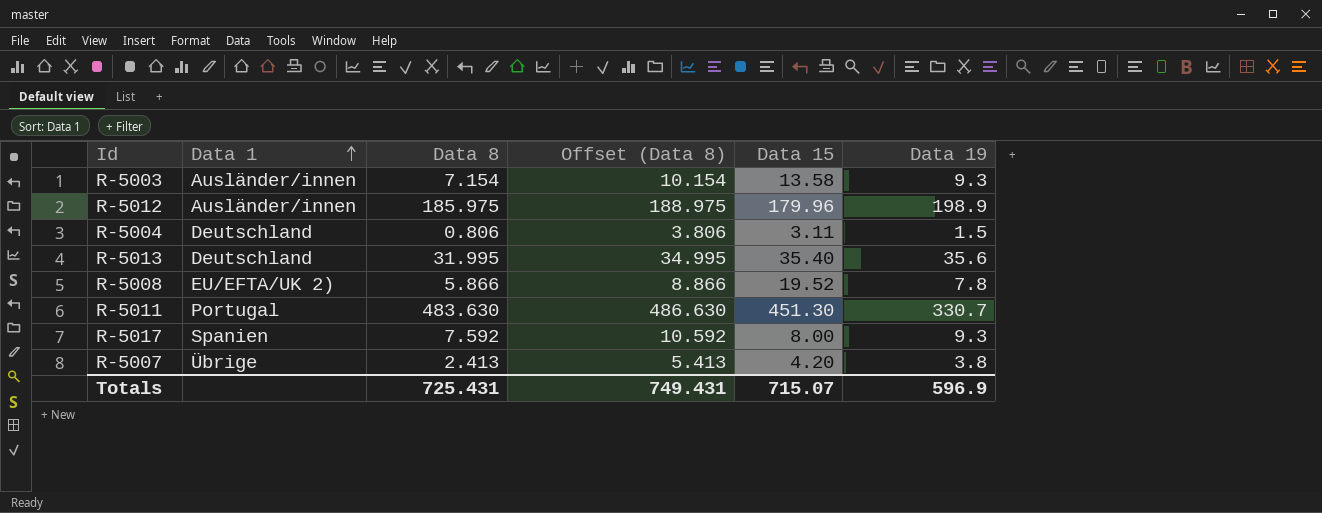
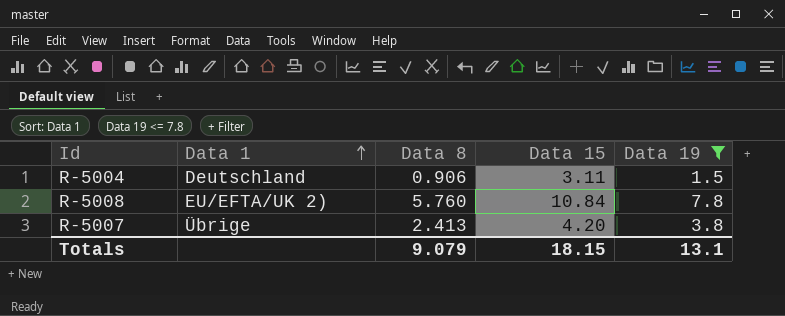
filter: none -> Data 19 <= 7.8
column Offset (Data 8) | formula: [Data 8] + 3 -> none
R-5004 | Data 8: 0.806 -> 0.906
R-5008 | Data 8: 5.866 -> 5.760
R-5008 | Data 15: 19.52 -> 10.84
Totals | Data 8: 725.431 -> 9.079
Totals | Data 15: 715.07 -> 18.15
Totals | Data 19: 596.9 -> 13.1

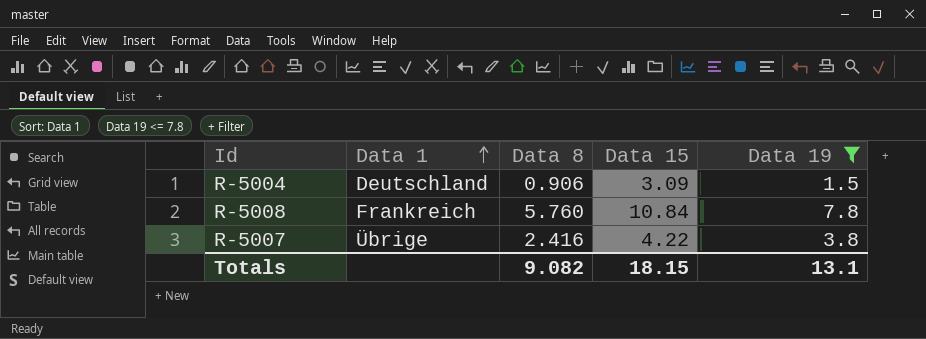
R-5004 | Data 15: 3.11 -> 3.09
R-5008 | Data 1: EU/EFTA/UK 2) -> Frankreich
R-5007 | Data 8: 2.413 -> 2.416
R-5007 | Data 15: 4.20 -> 4.22
Totals | Data 8: 9.079 -> 9.082

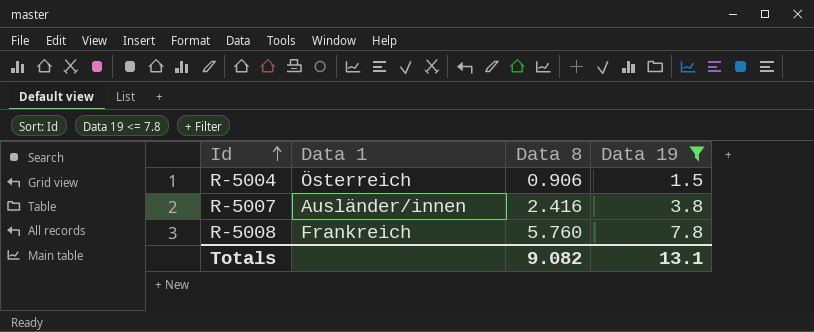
row order: Data 1 ascending -> Id ascending
column Data 15 | position: 4 -> none
R-5004 | Data 1: Deutschland -> Österreich
R-5007 | Data 1: Übrige -> Ausländer/innen

